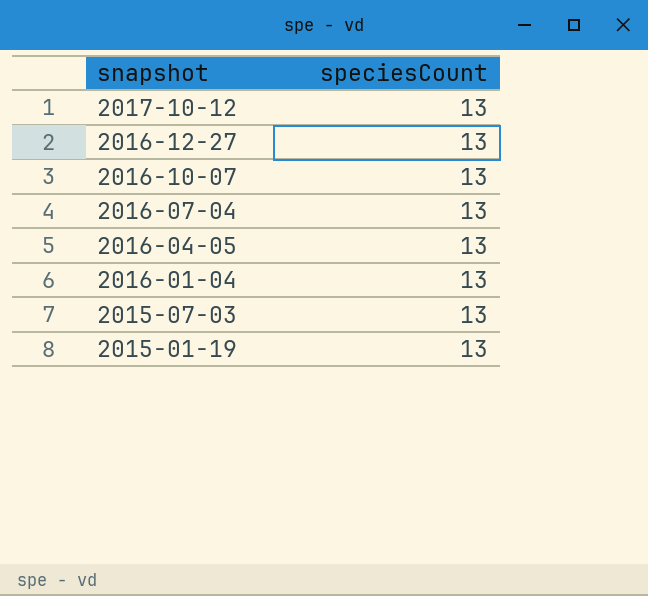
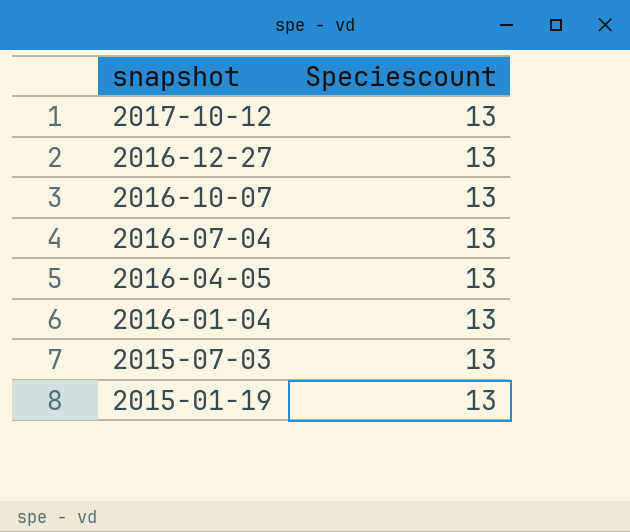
column name: speciesCount -> Speciescount

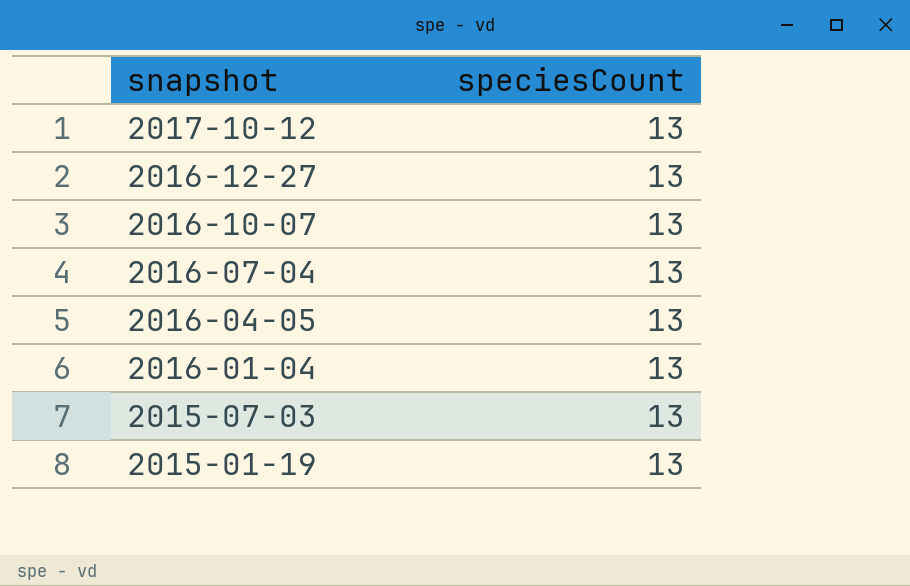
column name: Speciescount -> speciesCount

